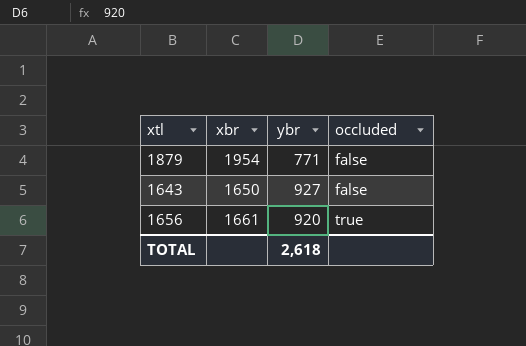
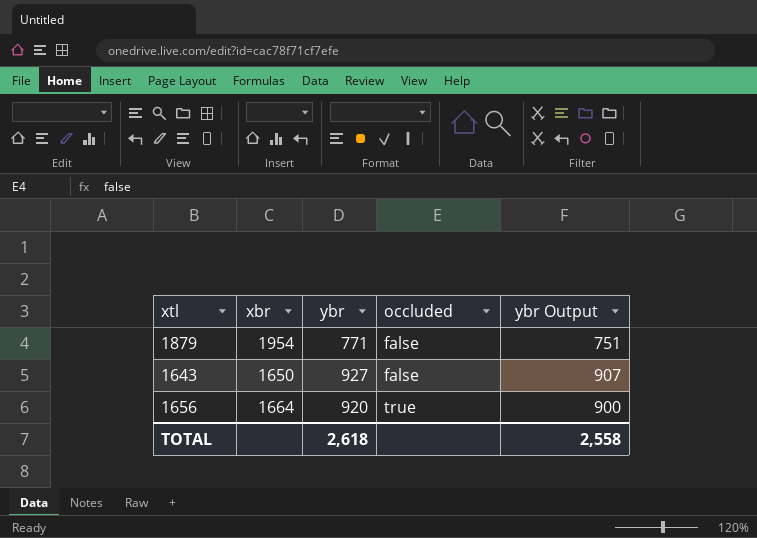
column ybr Output | formula: none -> [ybr] - 20
1656 | xbr: 1661 -> 1664

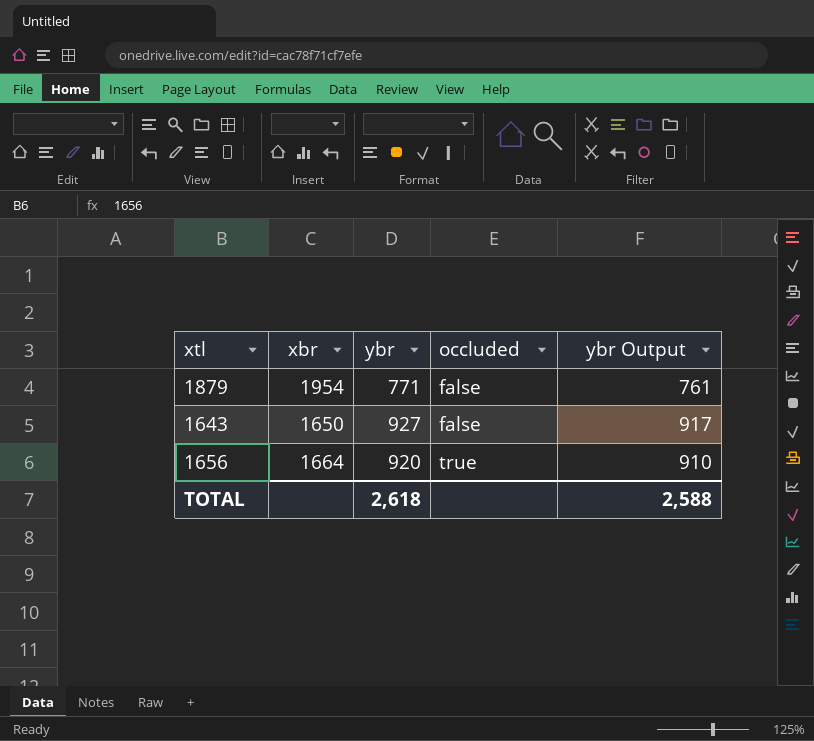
column ybr Output | formula: [ybr] - 20 -> [ybr] - 10
TOTAL | ybr Output: 2,558 -> 2,588

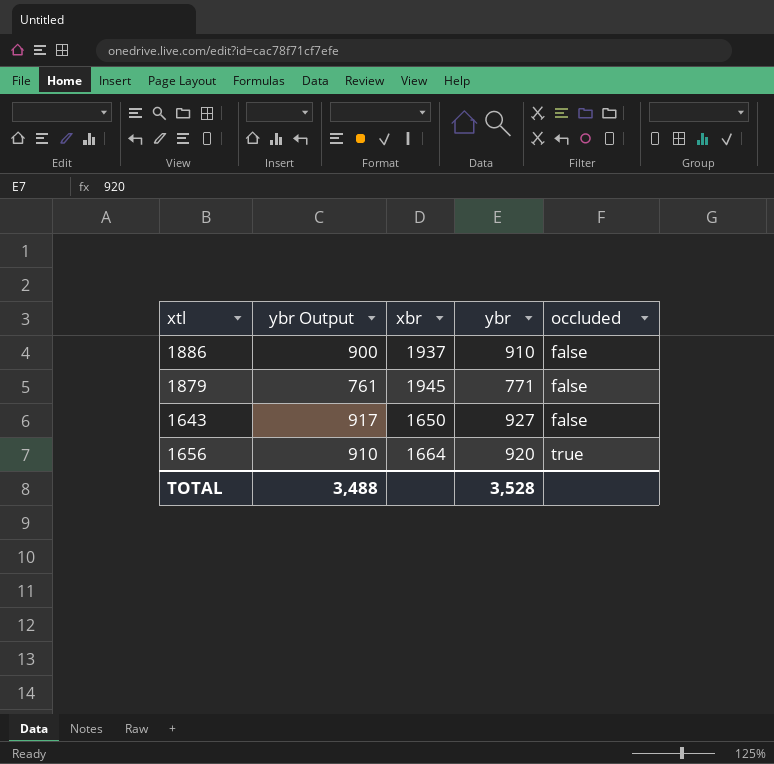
column ybr Output | position: 5 -> 2
row 1886: none -> 900 | 1937 | 910 | false
1879 | xbr: 1954 -> 1945
TOTAL | ybr Output: 2,588 -> 3,488
TOTAL | ybr: 2,618 -> 3,528

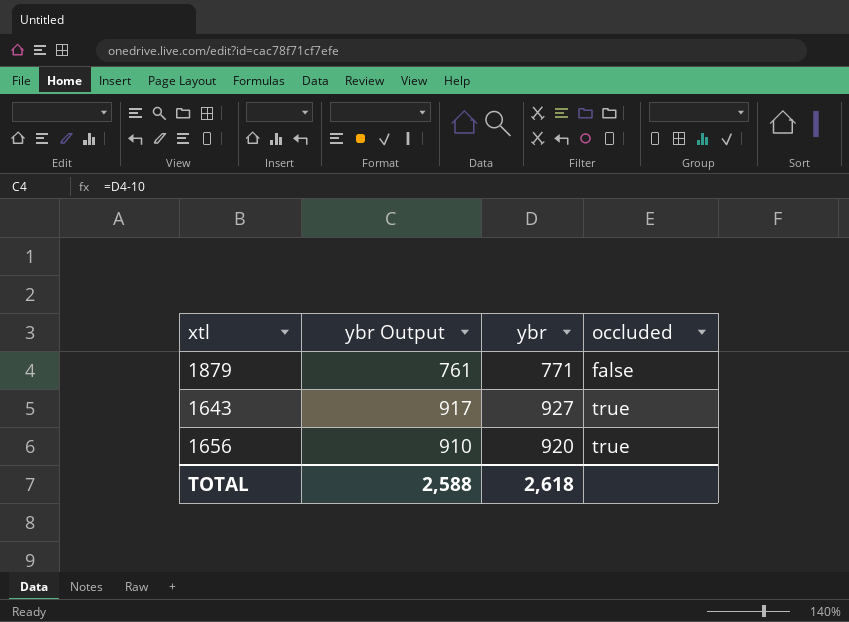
column xbr | position: 3 -> none
row 1886: 900 | 1937 | 910 | false -> none
1643 | occluded: false -> true
TOTAL | ybr Output: 3,488 -> 2,588
TOTAL | ybr: 3,528 -> 2,618

